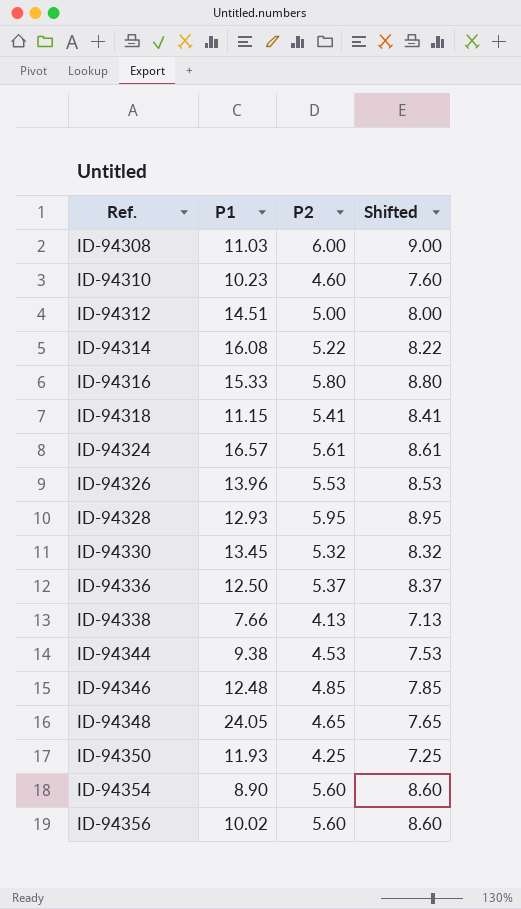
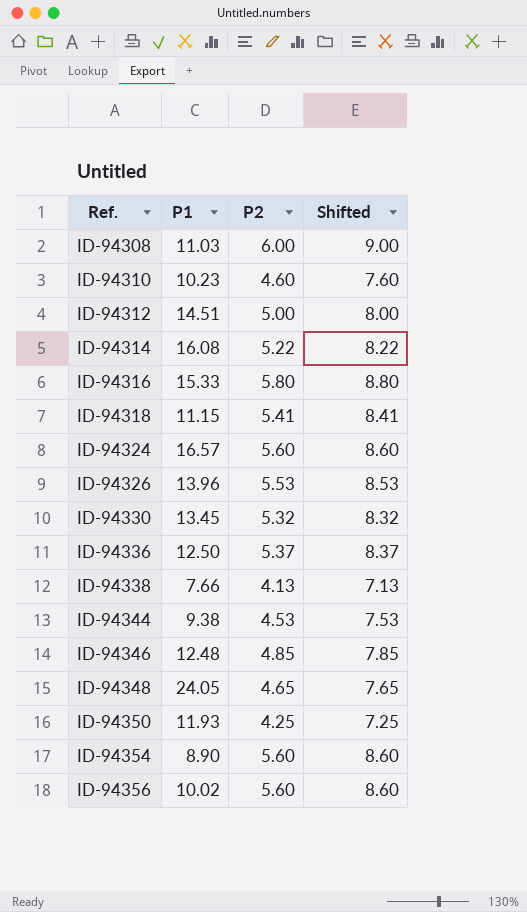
row ID-94328: 12.93 | 5.95 | 8.95 -> none
ID-94324 | P2: 5.61 -> 5.60
ID-94324 | Shifted: 8.61 -> 8.60

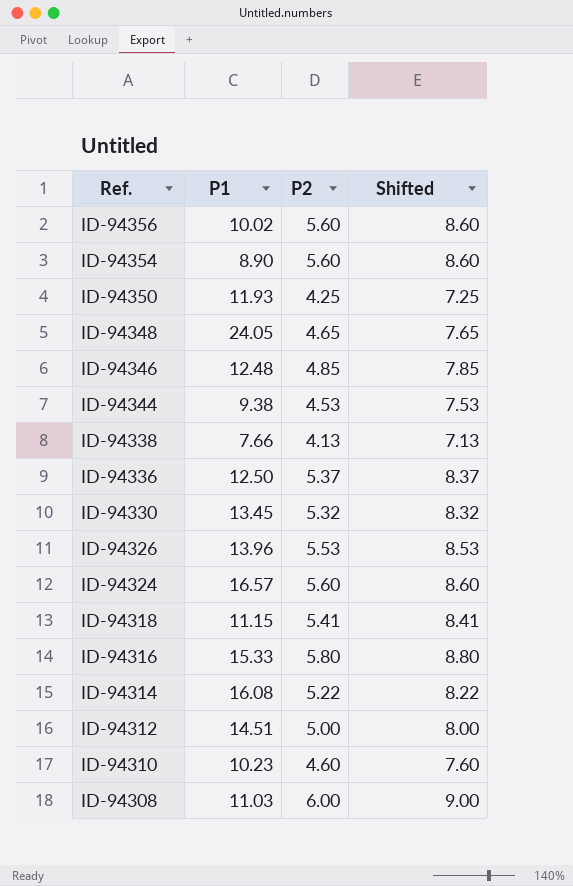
row order: Ref. ascending -> Ref. descending

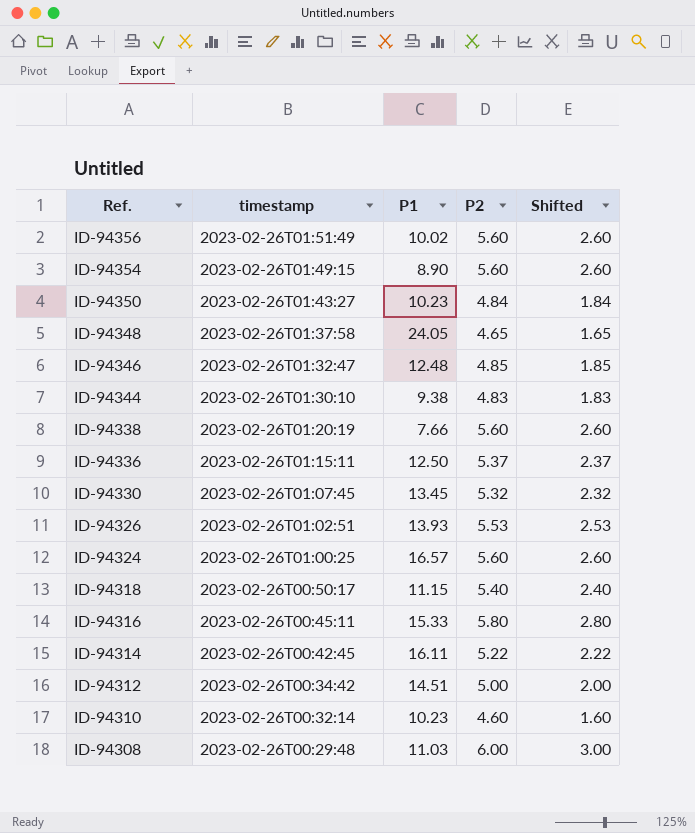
column timestamp | position: none -> 2
column Shifted | formula: [P2] + 3 -> [P2] - 3
ID-94350 | P1: 11.93 -> 10.23
ID-94350 | P2: 4.25 -> 4.84
ID-94344 | P2: 4.53 -> 4.83
ID-94338 | P2: 4.13 -> 5.60
ID-94326 | P1: 13.96 -> 13.93
ID-94318 | P2: 5.41 -> 5.40
ID-94314 | P1: 16.08 -> 16.11

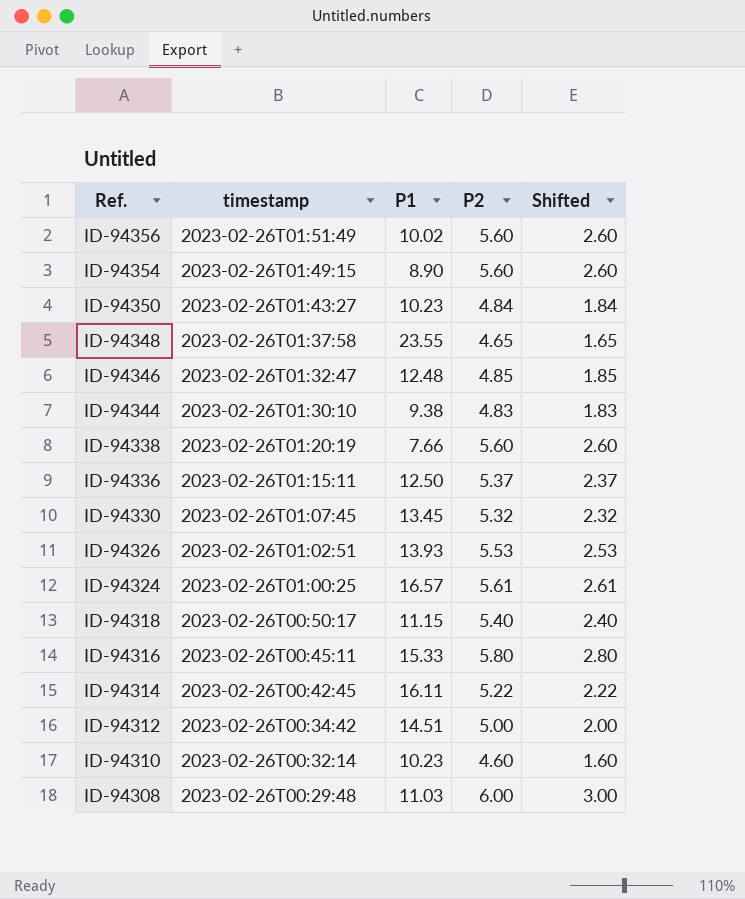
ID-94348 | P1: 24.05 -> 23.55
ID-94324 | P2: 5.60 -> 5.61
ID-94324 | Shifted: 2.60 -> 2.61

